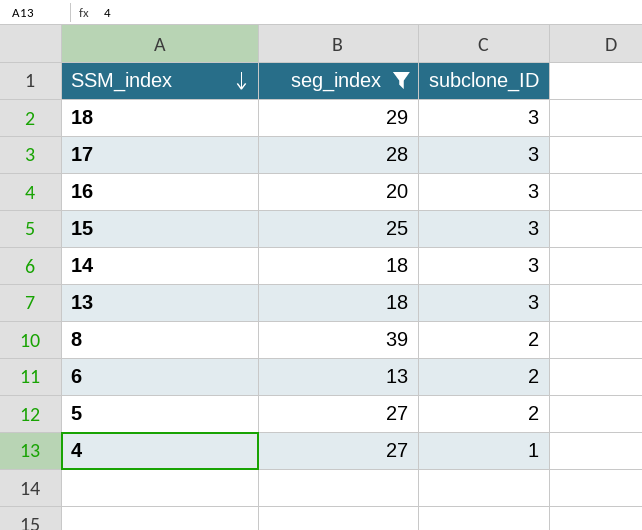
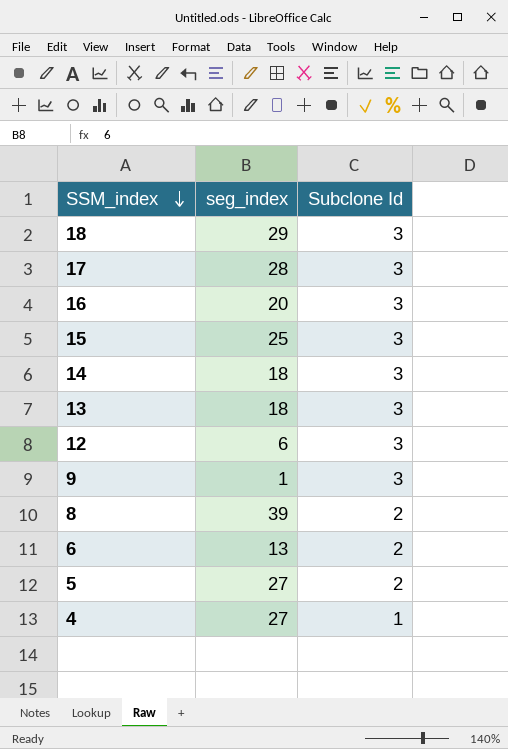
filter: seg_index >= 13 -> none
column name: subclone_ID -> Subclone Id

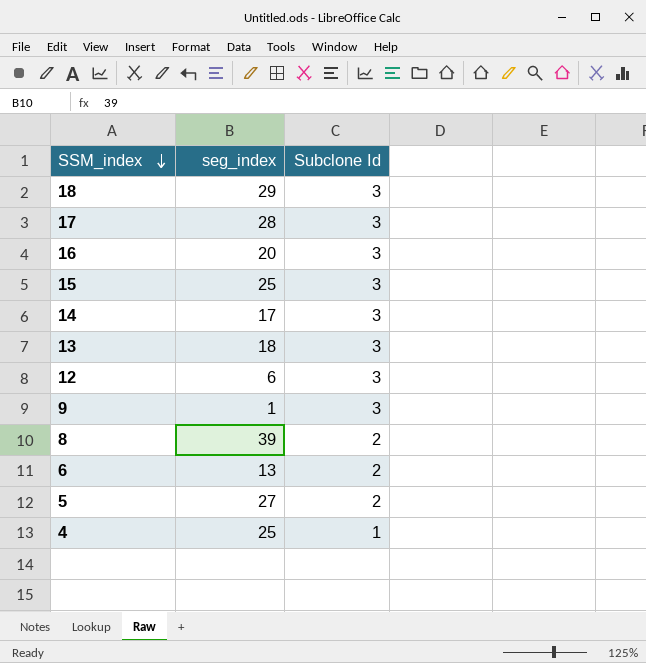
14 | seg_index: 18 -> 17
4 | seg_index: 27 -> 25

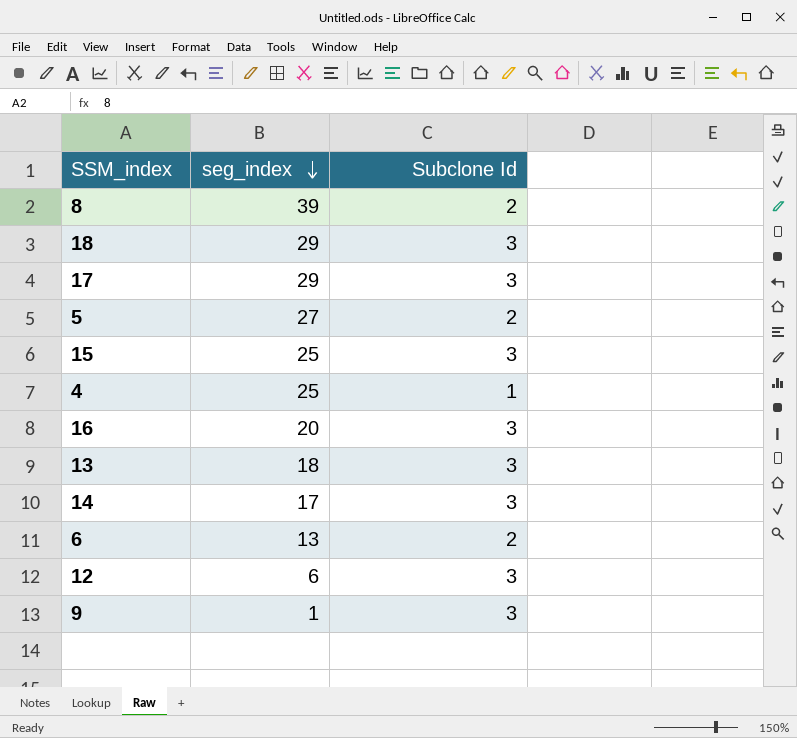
row order: SSM_index descending -> seg_index descending
17 | seg_index: 28 -> 29

